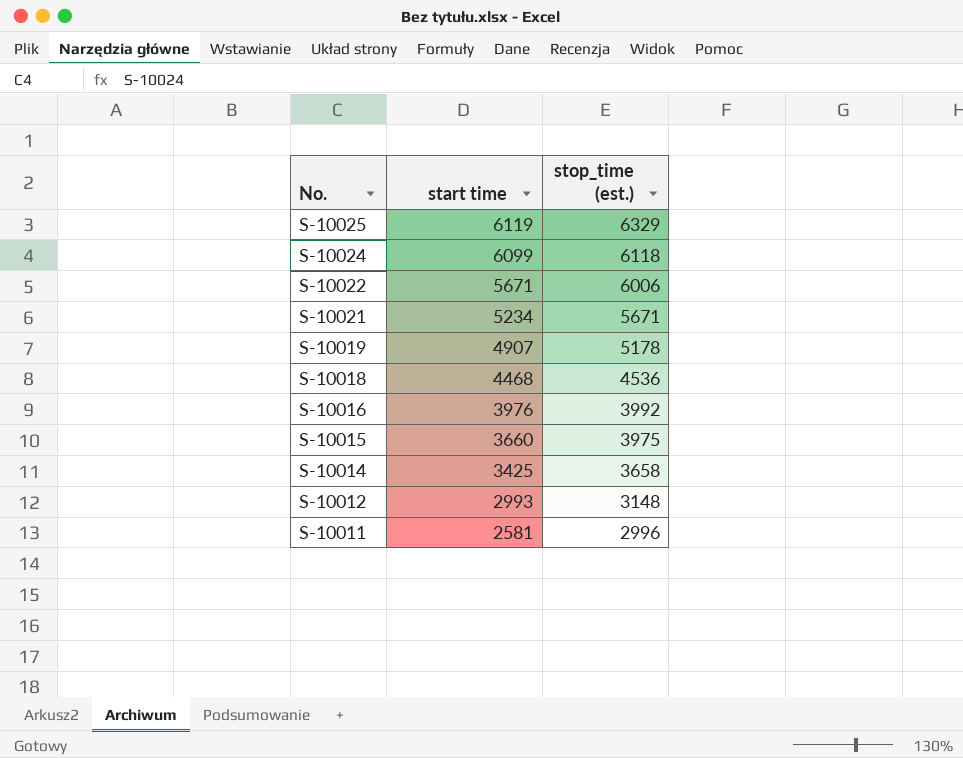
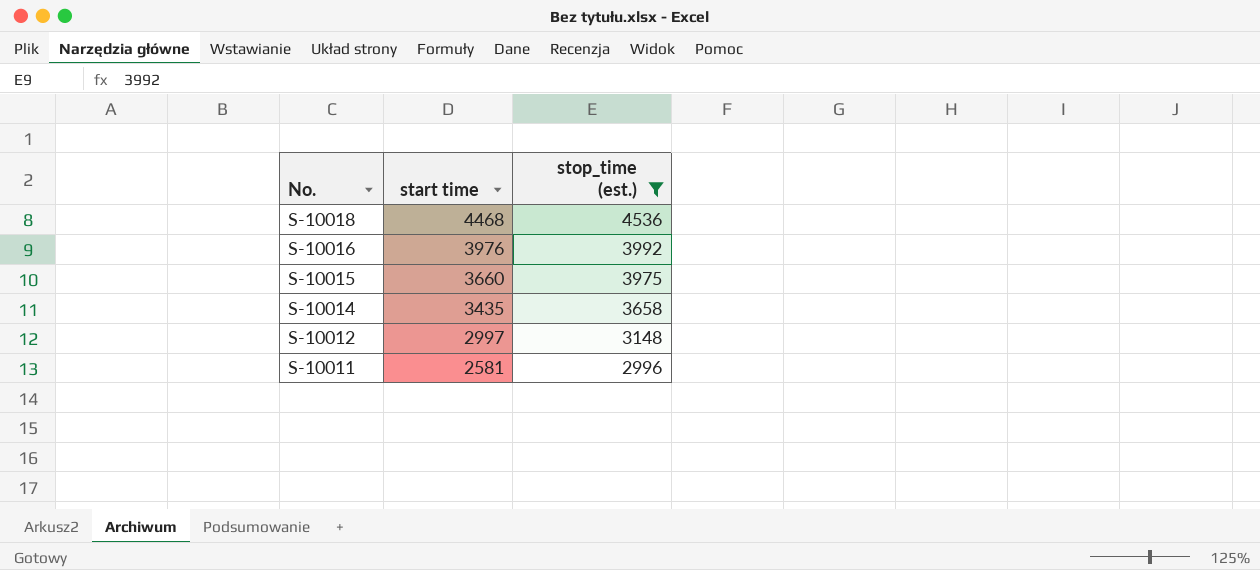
filter: none -> stop_time (est.) <= 4536
S-10014 | start time: 3425 -> 3435
S-10012 | start time: 2993 -> 2997

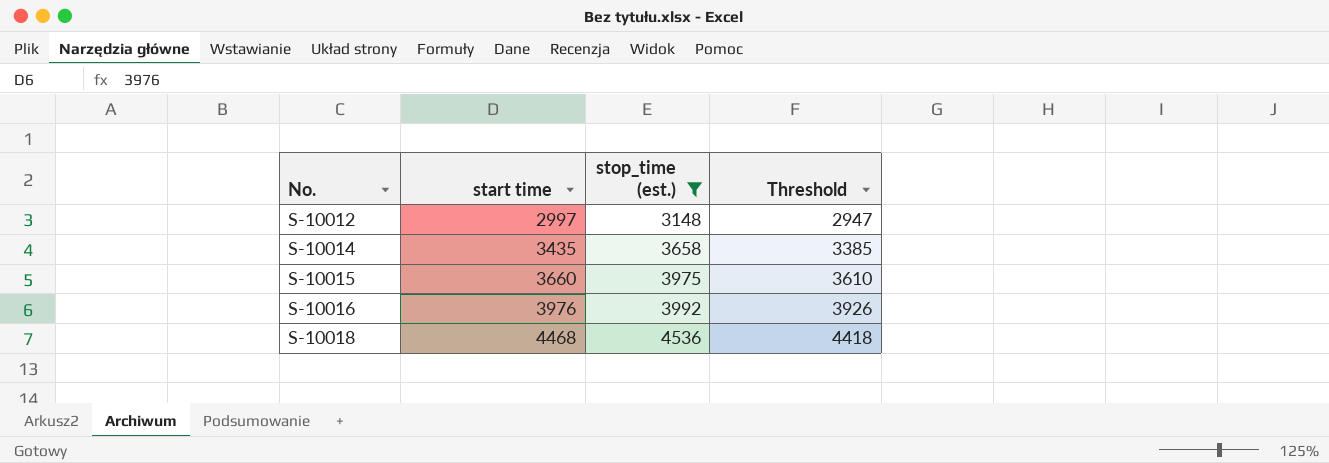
row order: No. descending -> No. ascending
column Threshold | formula: none -> [start time] - 50
row S-10011: 2581 | 2996 -> none

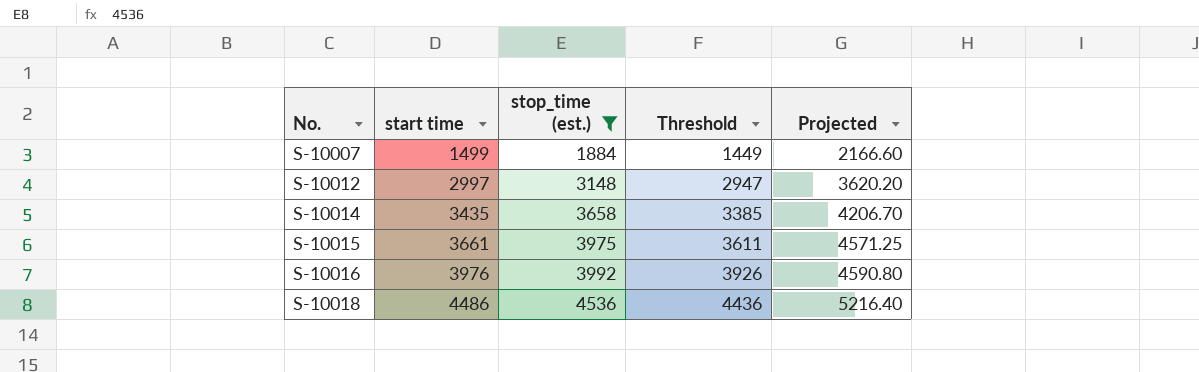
column Projected | formula: none -> [stop_time (est.)] * 1.15
row S-10007: none -> 1499 | 1884 | 1449 | 2166.60
S-10015 | start time: 3660 -> 3661
S-10015 | Threshold: 3610 -> 3611
S-10018 | start time: 4468 -> 4486
S-10018 | Threshold: 4418 -> 4436

